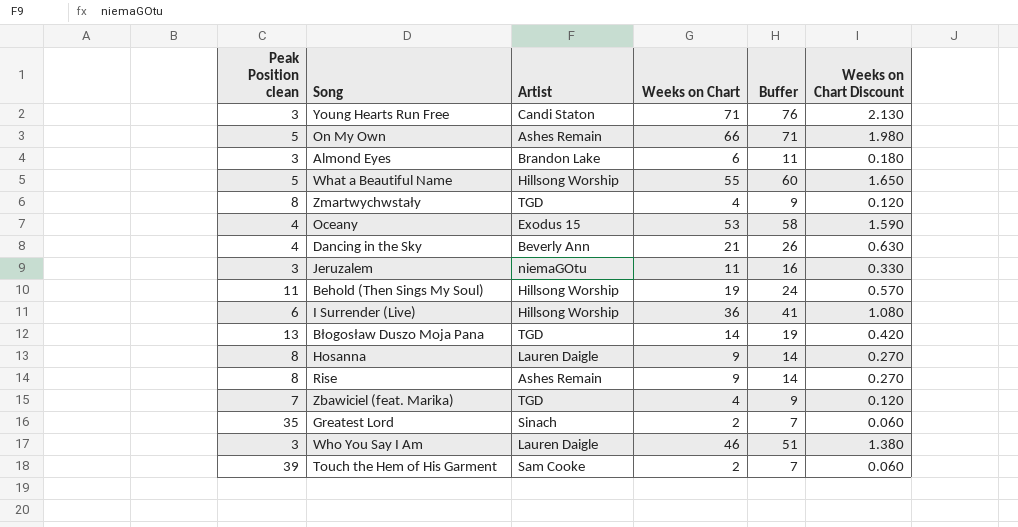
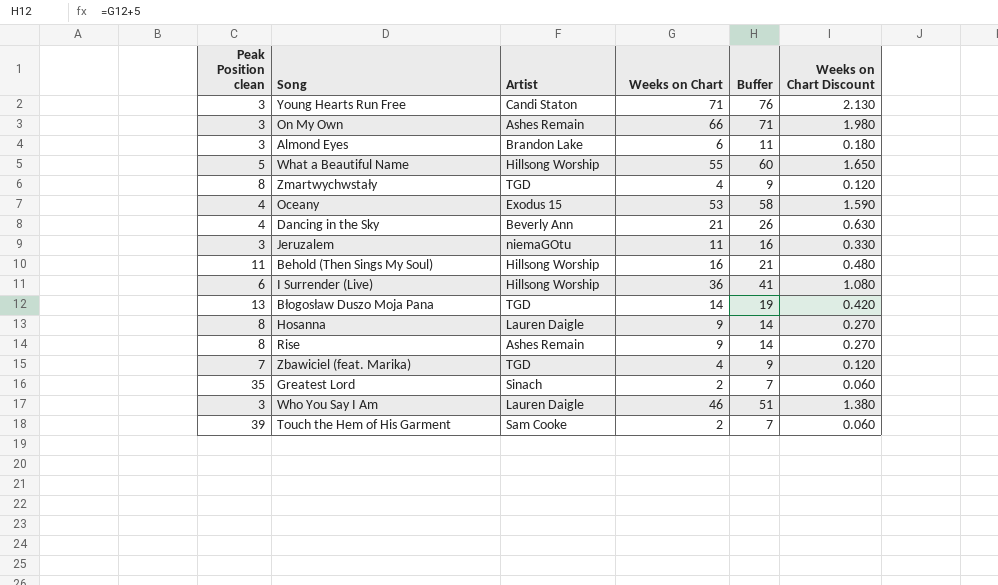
On My Own | Peak Position clean: 5 -> 3
Behold (Then Sings My Soul) | Weeks on Chart: 19 -> 16
Behold (Then Sings My Soul) | Buffer: 24 -> 21
Behold (Then Sings My Soul) | Weeks on Chart Discount: 0.570 -> 0.480

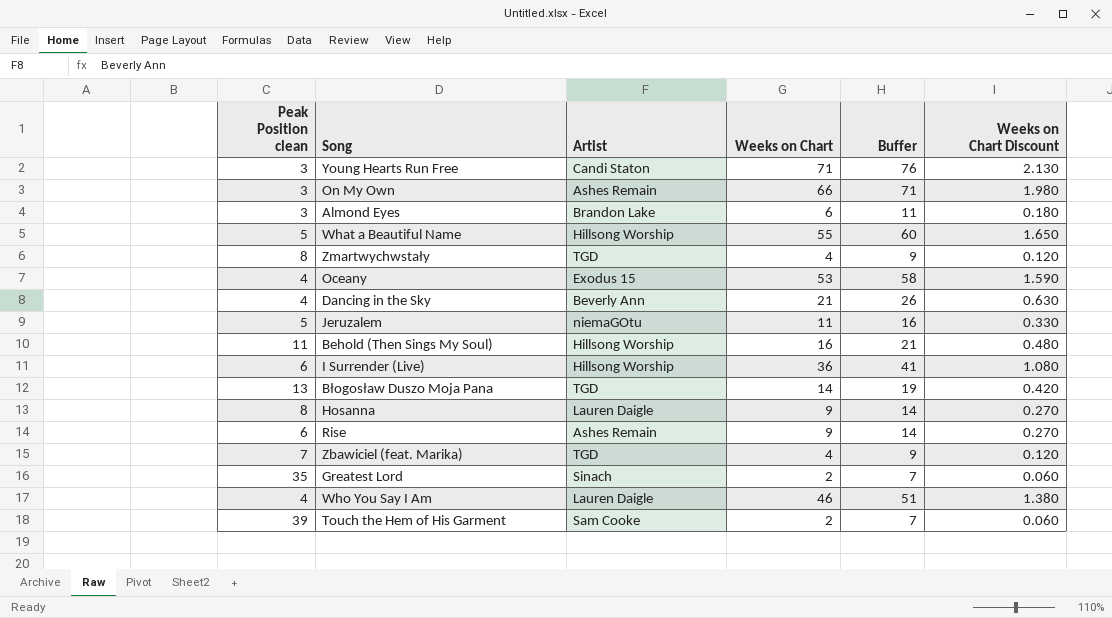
Jeruzalem | Peak Position clean: 3 -> 5
Rise | Peak Position clean: 8 -> 6
Who You Say I Am | Peak Position clean: 3 -> 4

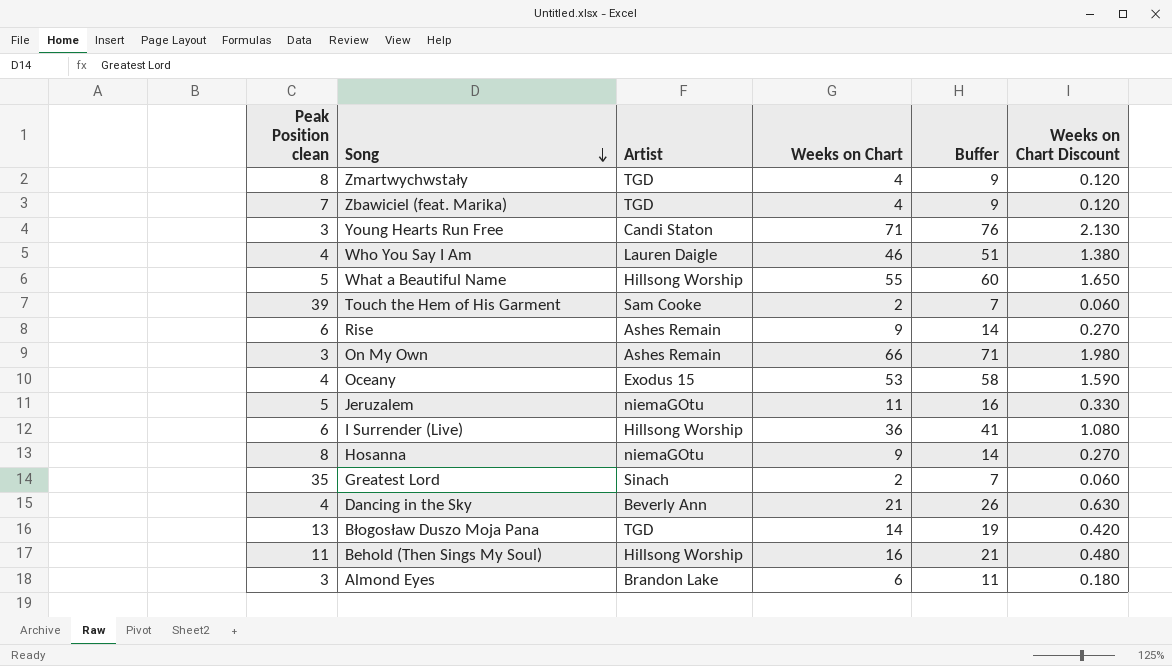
row order: none -> Song descending
Hosanna | Artist: Lauren Daigle -> niemaGOtu

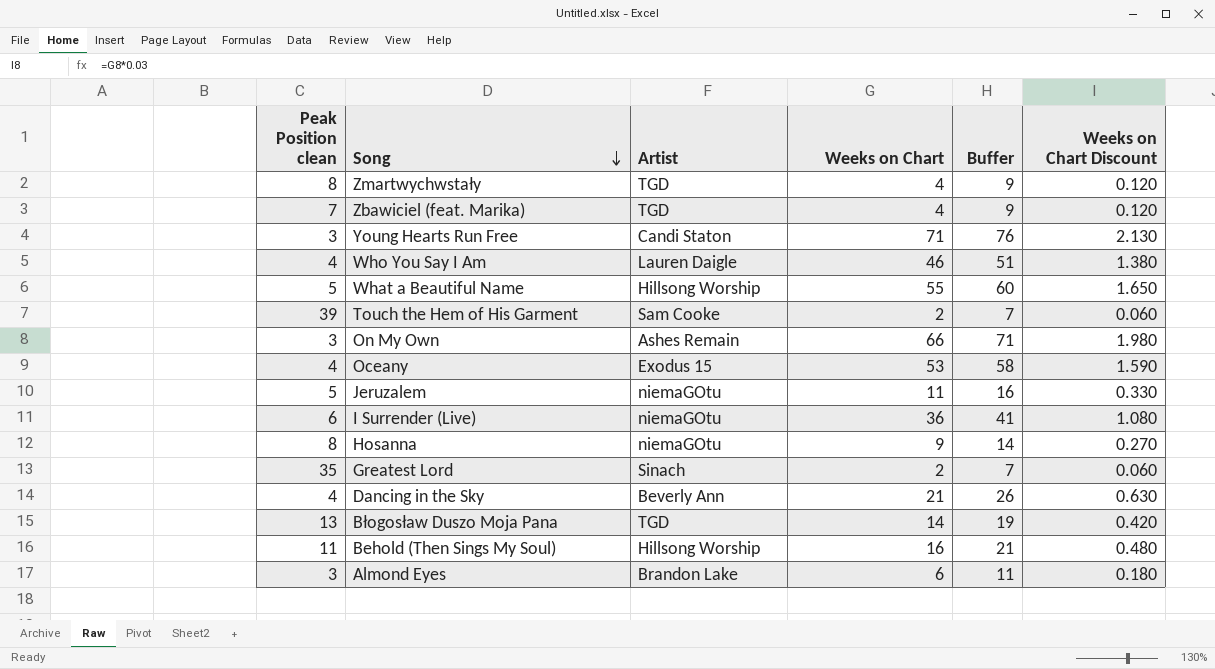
row Rise: 6 | Ashes Remain | 9 | 14 | 0.270 -> none
I Surrender (Live) | Artist: Hillsong Worship -> niemaGOtu

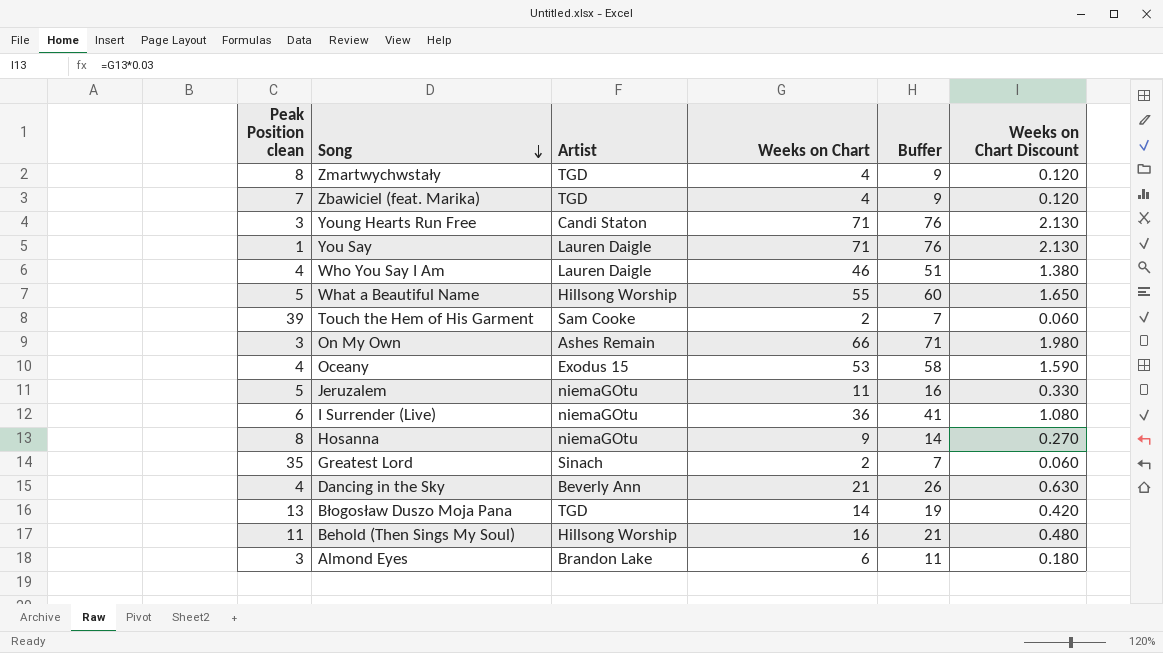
row You Say: none -> 1 | Lauren Daigle | 71 | 76 | 2.130

